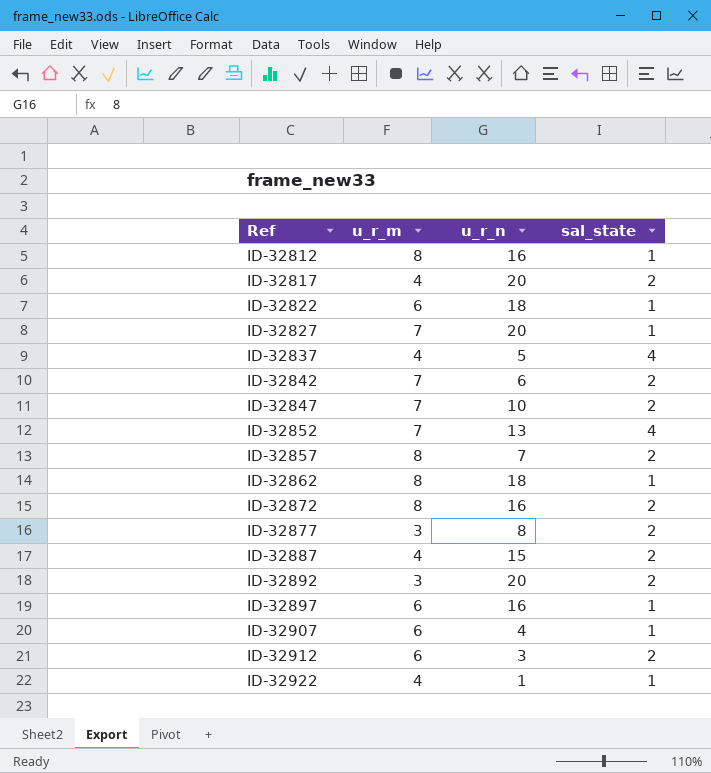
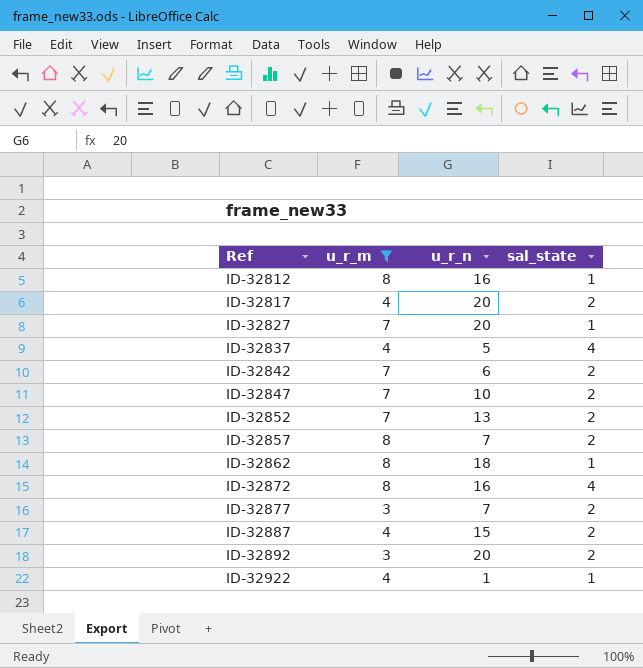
filter: none -> u_r_m != 6
ID-32852 | sal_state: 4 -> 2
ID-32872 | sal_state: 2 -> 4
ID-32877 | u_r_n: 8 -> 7

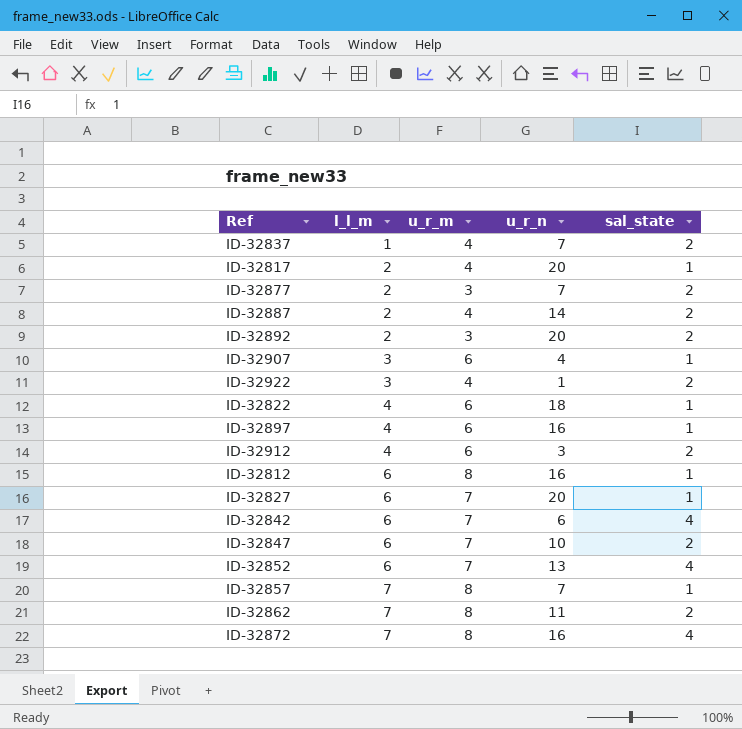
filter: u_r_m != 6 -> none
row order: Ref ascending -> l_l_m ascending
column l_l_m | position: none -> 2
ID-32837 | u_r_n: 5 -> 7
ID-32837 | sal_state: 4 -> 2
ID-32817 | sal_state: 2 -> 1
ID-32887 | u_r_n: 15 -> 14
ID-32922 | sal_state: 1 -> 2
ID-32842 | sal_state: 2 -> 4
ID-32852 | sal_state: 2 -> 4
ID-32857 | sal_state: 2 -> 1
ID-32862 | u_r_n: 18 -> 11
ID-32862 | sal_state: 1 -> 2

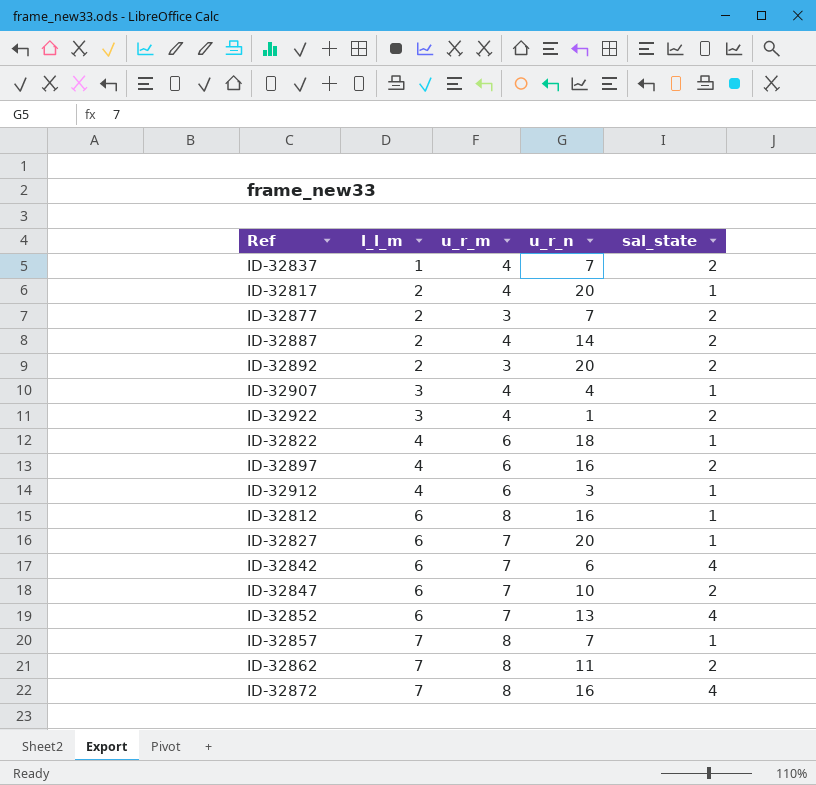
ID-32907 | u_r_m: 6 -> 4
ID-32897 | sal_state: 1 -> 2
ID-32912 | sal_state: 2 -> 1

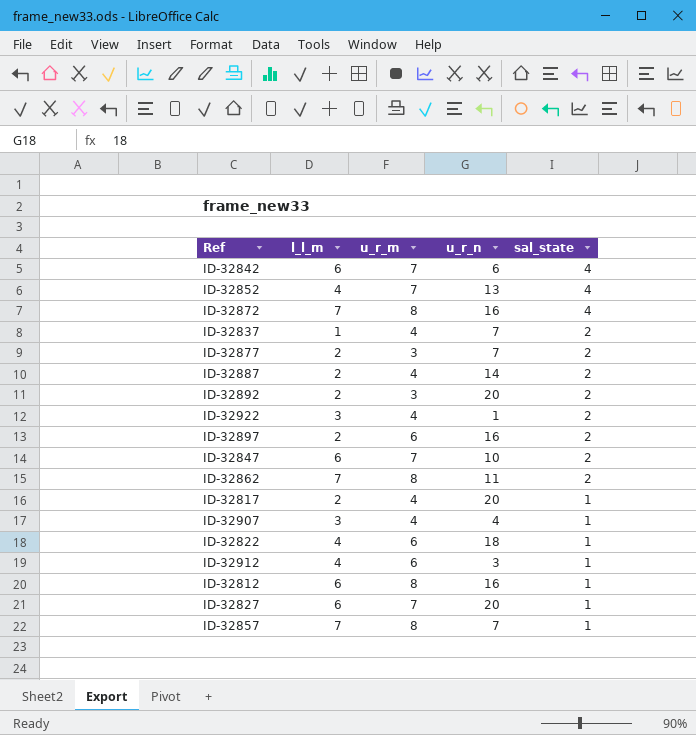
row order: l_l_m ascending -> sal_state descending
ID-32852 | l_l_m: 6 -> 4
ID-32897 | l_l_m: 4 -> 2

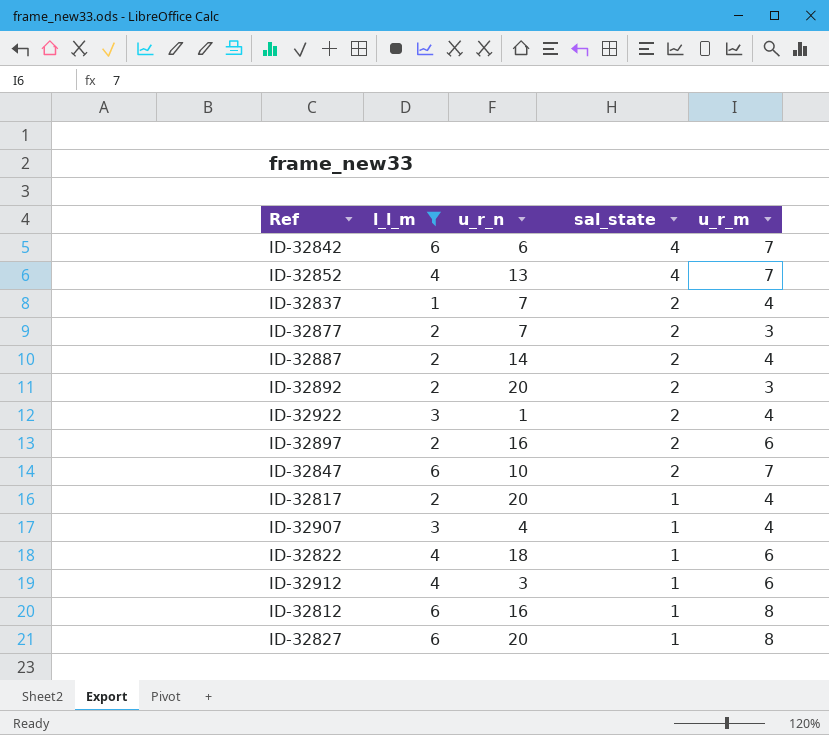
filter: none -> l_l_m != 7
column u_r_m | position: 3 -> 5
ID-32827 | u_r_m: 7 -> 8

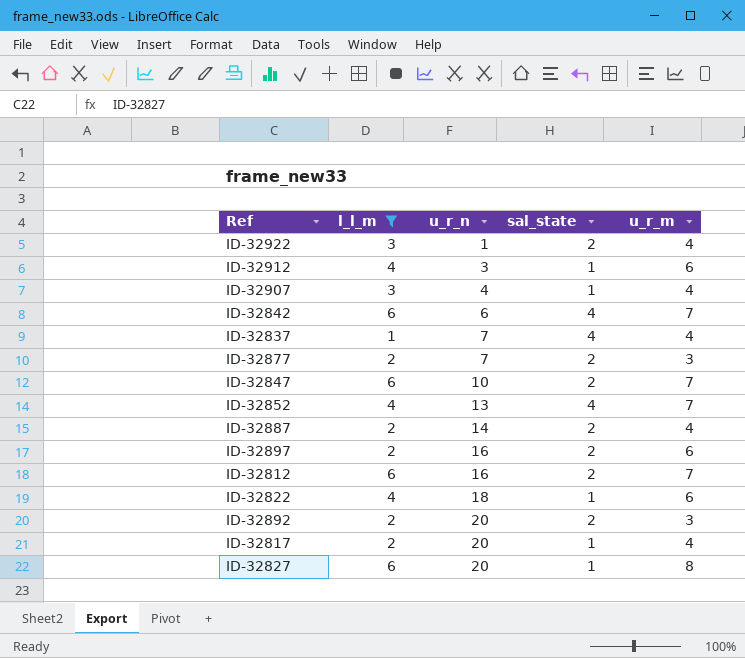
row order: sal_state descending -> u_r_n ascending
ID-32837 | sal_state: 2 -> 4
ID-32812 | sal_state: 1 -> 2
ID-32812 | u_r_m: 8 -> 7

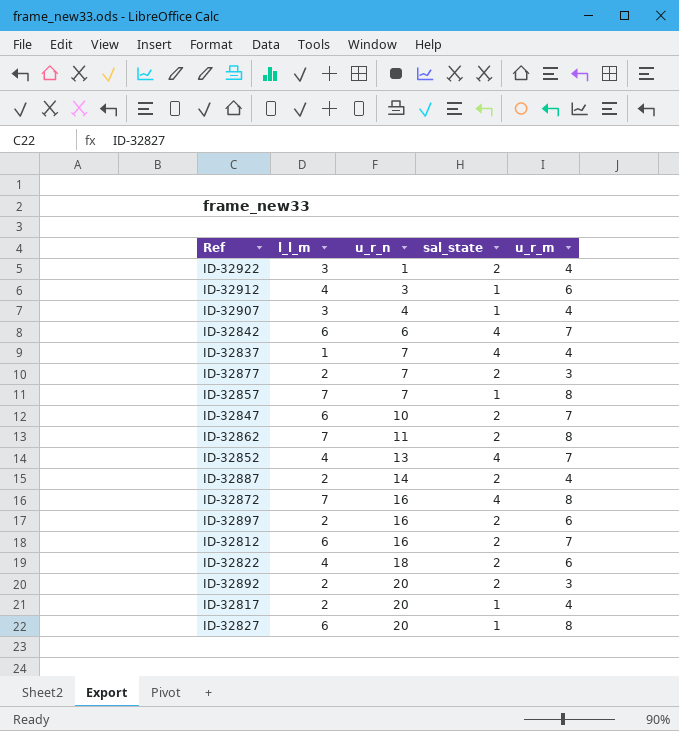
filter: l_l_m != 7 -> none
ID-32822 | sal_state: 1 -> 2

